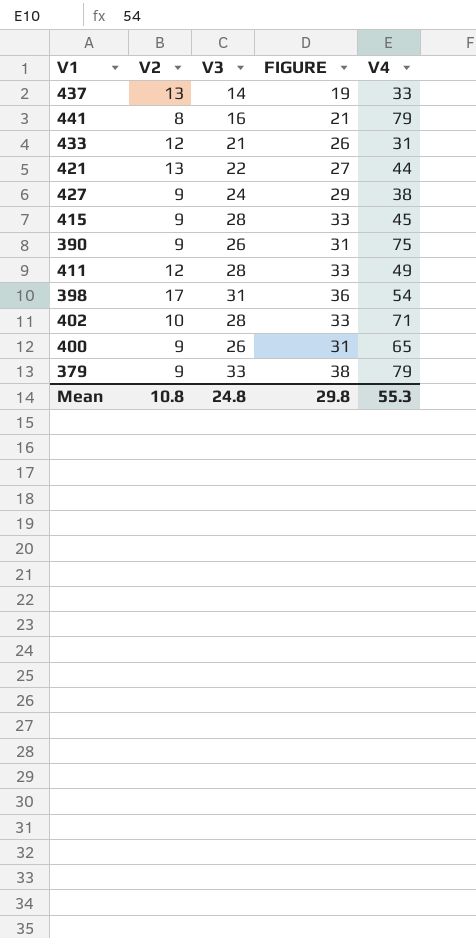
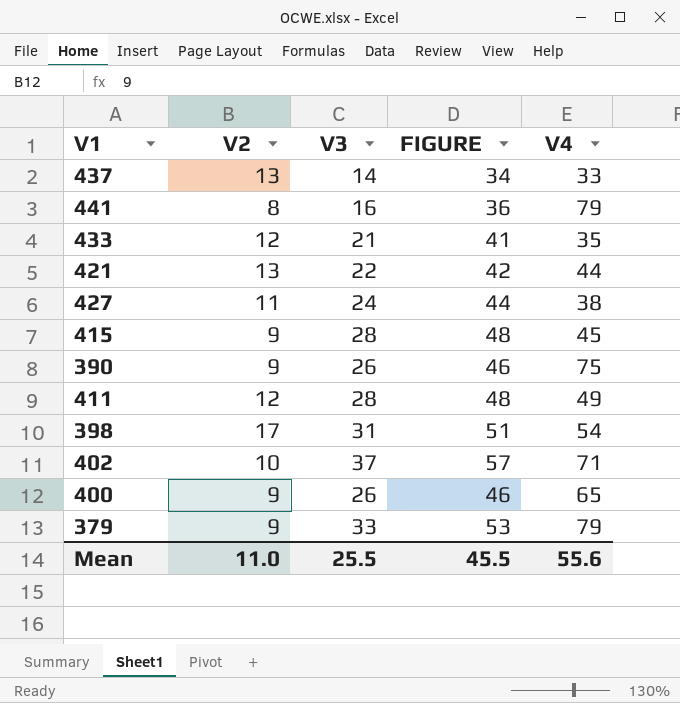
column FIGURE | formula: [V3] + 5 -> [V3] + 20
433 | V4: 31 -> 35
427 | V2: 9 -> 11
402 | V3: 28 -> 37
Mean | V2: 10.8 -> 11.0
Mean | V3: 24.8 -> 25.5
Mean | FIGURE: 29.8 -> 45.5
Mean | V4: 55.3 -> 55.6

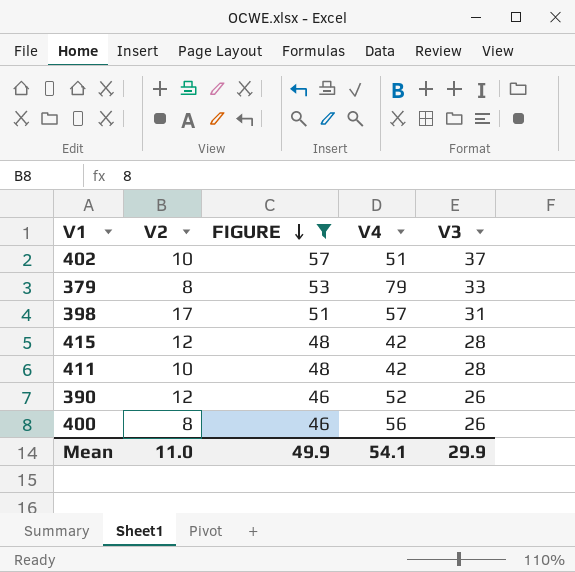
filter: none -> FIGURE >= 46
row order: none -> FIGURE descending
column V3 | position: 3 -> 5
402 | V4: 71 -> 51
379 | V2: 9 -> 8
398 | V4: 54 -> 57
415 | V2: 9 -> 12
415 | V4: 45 -> 42
411 | V2: 12 -> 10
411 | V4: 49 -> 42
390 | V2: 9 -> 12
390 | V4: 75 -> 52
400 | V2: 9 -> 8
400 | V4: 65 -> 56
Mean | FIGURE: 45.5 -> 49.9
Mean | V4: 55.6 -> 54.1
Mean | V3: 25.5 -> 29.9

